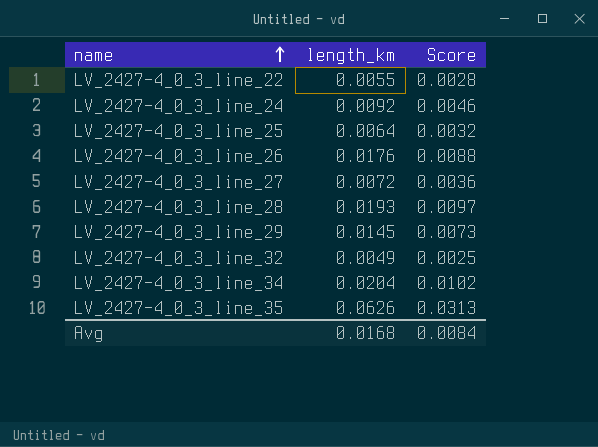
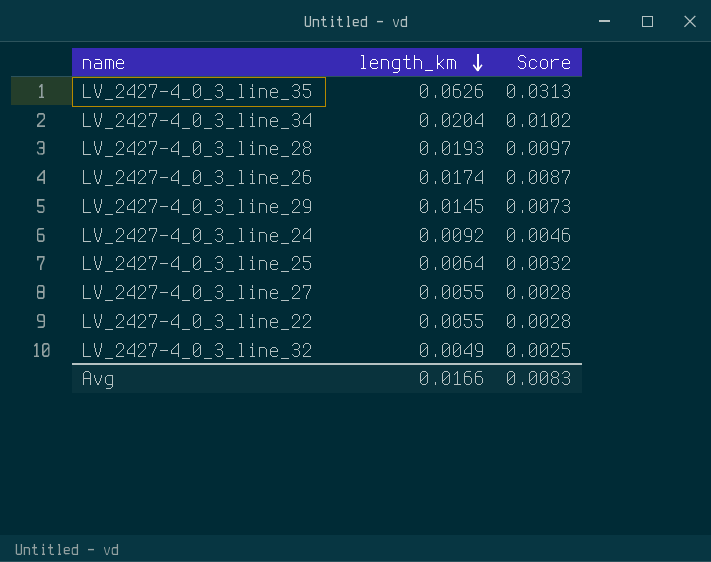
row order: name ascending -> length_km descending
LV_2427-4_0_3_line_26 | length_km: 0.0176 -> 0.0174
LV_2427-4_0_3_line_26 | Score: 0.0088 -> 0.0087
LV_2427-4_0_3_line_27 | length_km: 0.0072 -> 0.0055
LV_2427-4_0_3_line_27 | Score: 0.0036 -> 0.0028
Avg | length_km: 0.0168 -> 0.0166
Avg | Score: 0.0084 -> 0.0083

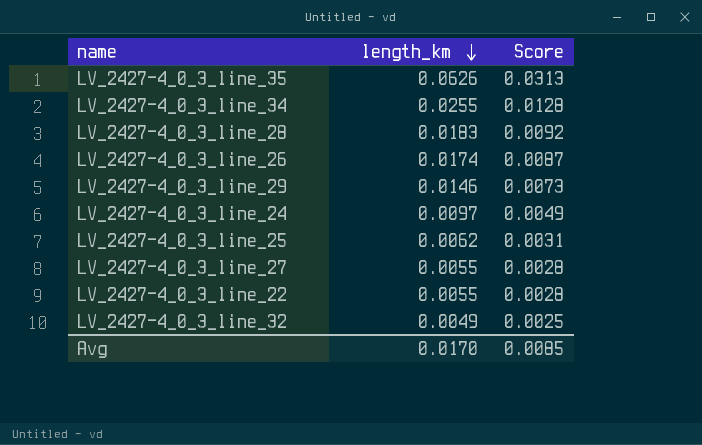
LV_2427-4_0_3_line_34 | length_km: 0.0204 -> 0.0255
LV_2427-4_0_3_line_34 | Score: 0.0102 -> 0.0128
LV_2427-4_0_3_line_28 | length_km: 0.0193 -> 0.0183
LV_2427-4_0_3_line_28 | Score: 0.0097 -> 0.0092
LV_2427-4_0_3_line_29 | length_km: 0.0145 -> 0.0146
LV_2427-4_0_3_line_24 | length_km: 0.0092 -> 0.0097
LV_2427-4_0_3_line_24 | Score: 0.0046 -> 0.0049
LV_2427-4_0_3_line_25 | length_km: 0.0064 -> 0.0062
LV_2427-4_0_3_line_25 | Score: 0.0032 -> 0.0031
Avg | length_km: 0.0166 -> 0.0170
Avg | Score: 0.0083 -> 0.0085

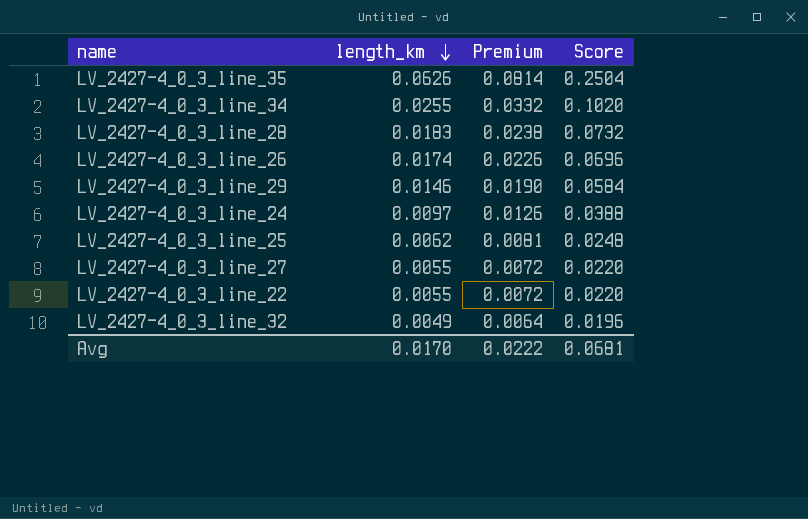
column Premium | formula: none -> [length_km] * 1.3
column Score | formula: [length_km] * 0.5 -> [length_km] * 4
Avg | Score: 0.0085 -> 0.0681

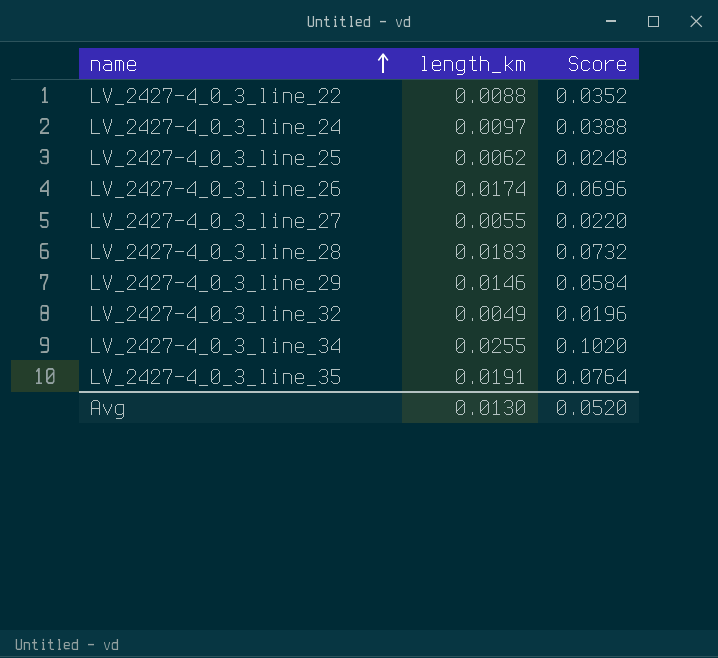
row order: length_km descending -> name ascending
column Premium | formula: [length_km] * 1.3 -> none
LV_2427-4_0_3_line_22 | length_km: 0.0055 -> 0.0088
LV_2427-4_0_3_line_22 | Score: 0.0220 -> 0.0352
LV_2427-4_0_3_line_35 | length_km: 0.0626 -> 0.0191
LV_2427-4_0_3_line_35 | Score: 0.2504 -> 0.0764
Avg | length_km: 0.0170 -> 0.0130
Avg | Score: 0.0681 -> 0.0520

